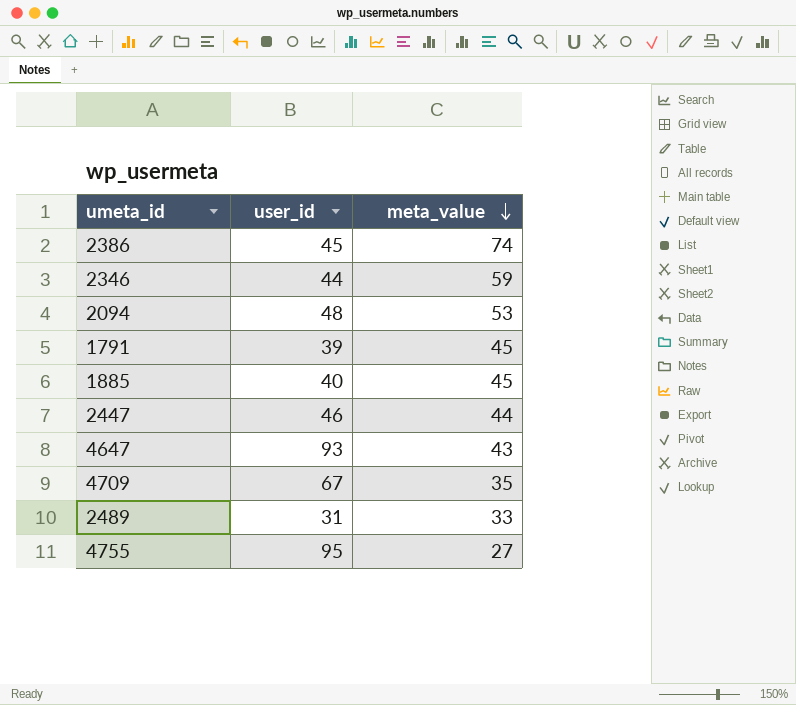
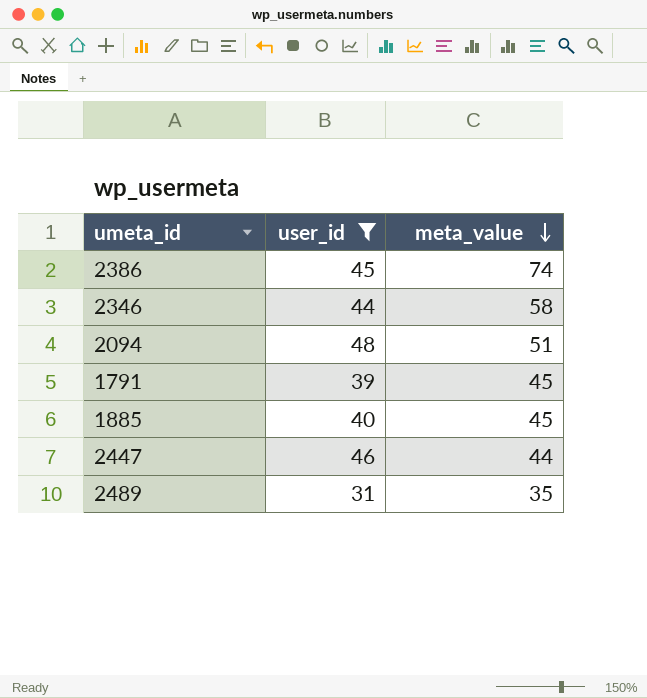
filter: none -> user_id <= 48
2346 | meta_value: 59 -> 58
2094 | meta_value: 53 -> 51
2489 | meta_value: 33 -> 35

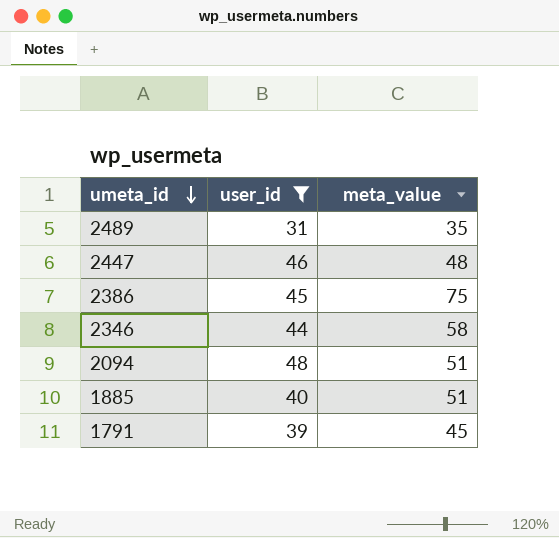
row order: meta_value descending -> umeta_id descending
2447 | meta_value: 44 -> 48
2386 | meta_value: 74 -> 75
1885 | meta_value: 45 -> 51

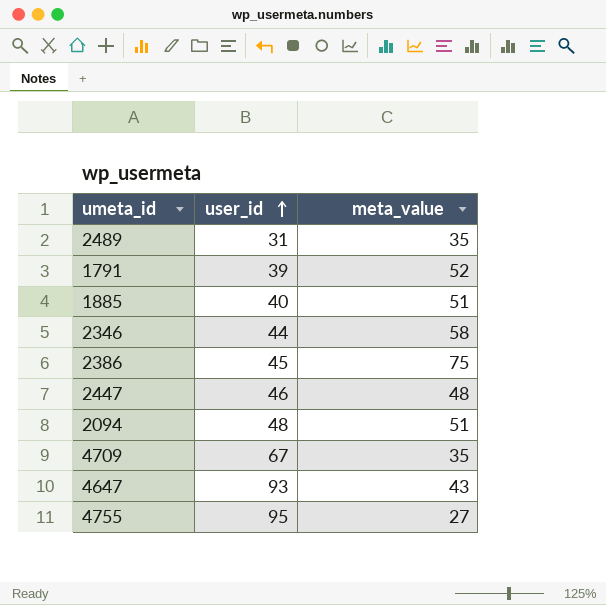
filter: user_id <= 48 -> none
row order: umeta_id descending -> user_id ascending
1791 | meta_value: 45 -> 52

